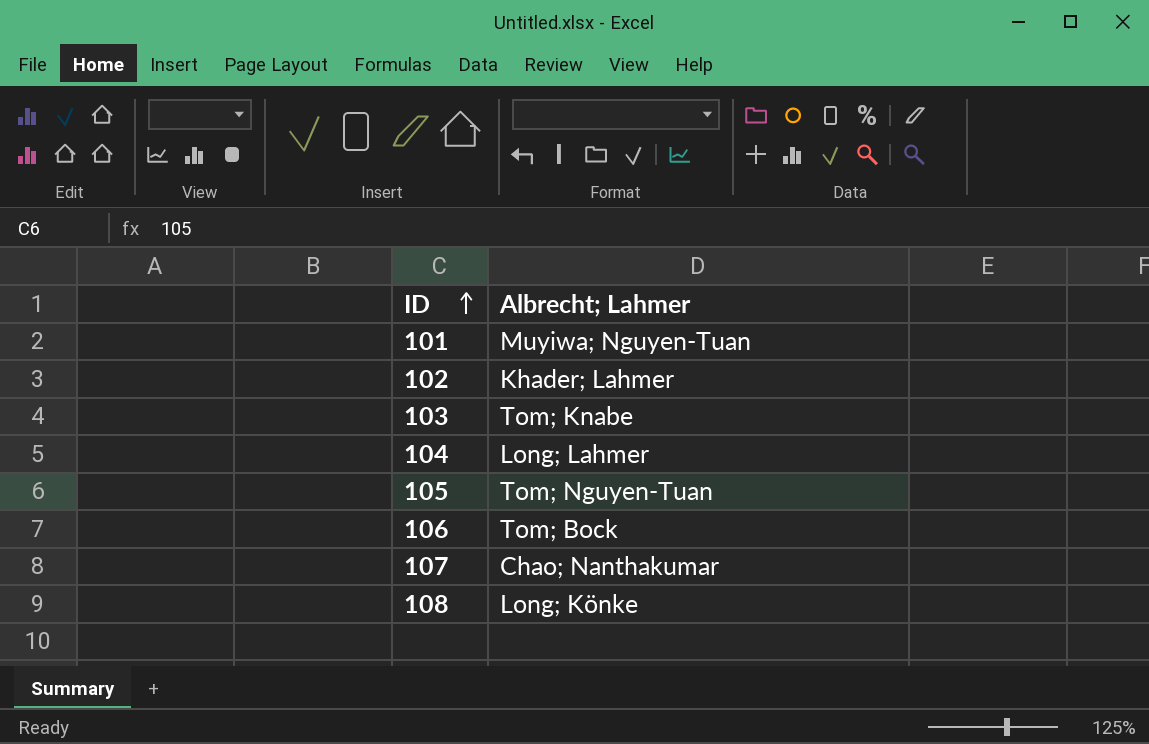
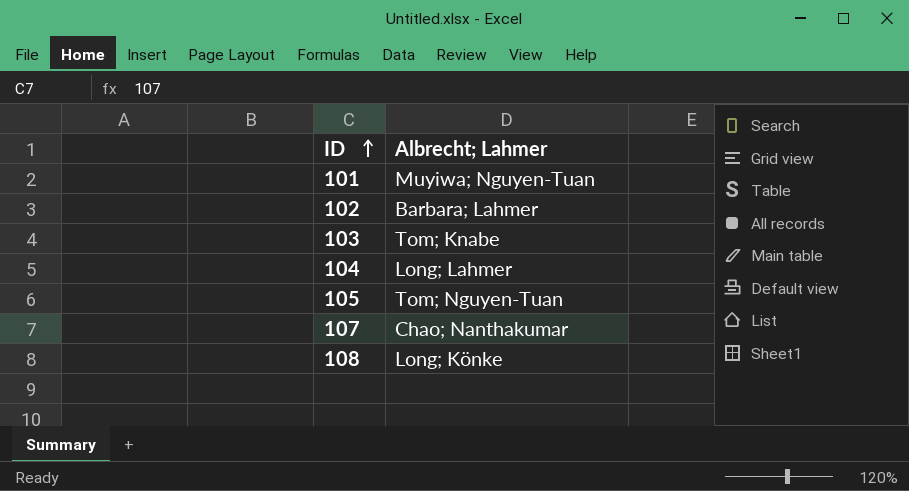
row 106: Tom; Bock -> none
102 | Albrecht; Lahmer: Khader; Lahmer -> Barbara; Lahmer

